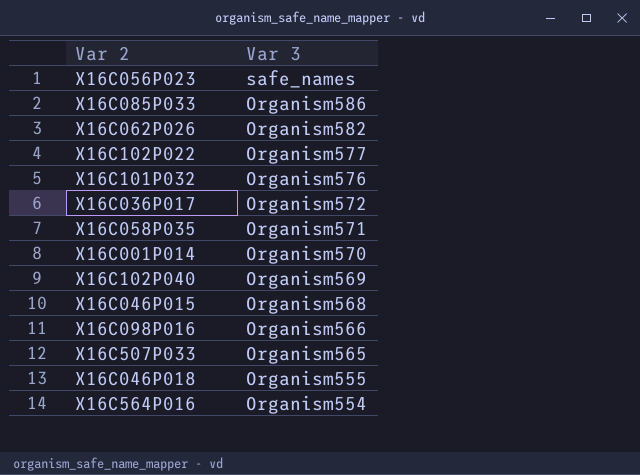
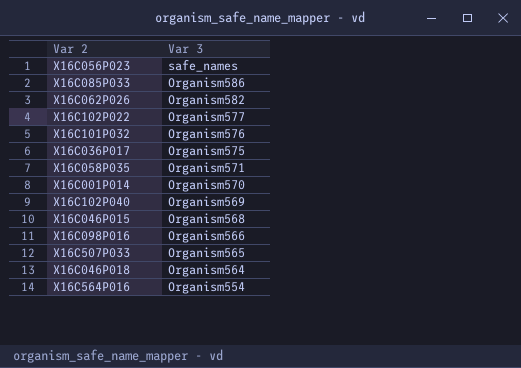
X16C036P017 | Var 3: Organism572 -> Organism575
X16C046P018 | Var 3: Organism555 -> Organism564

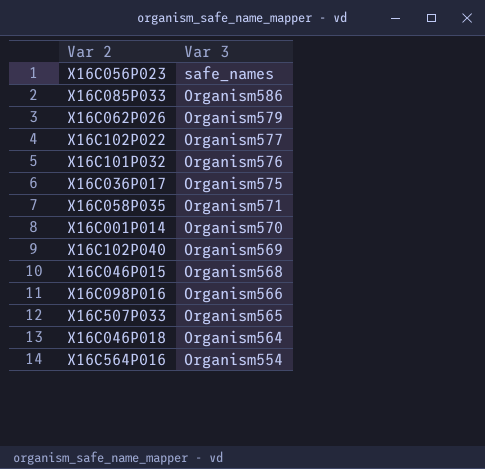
X16C062P026 | Var 3: Organism582 -> Organism579

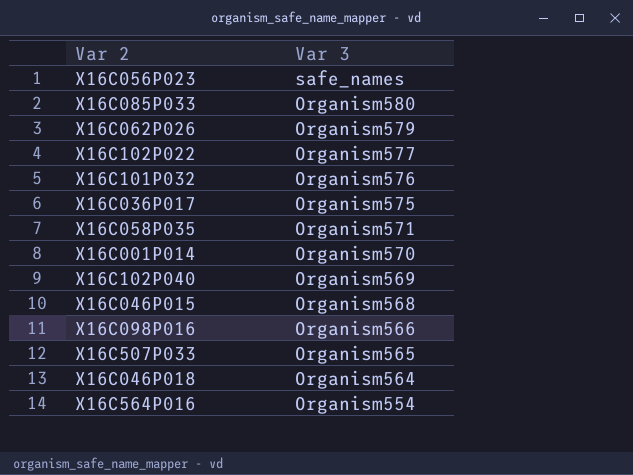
X16C085P033 | Var 3: Organism586 -> Organism580

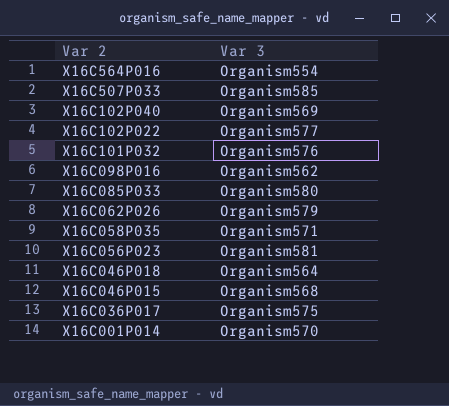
row order: Var 3 descending -> Var 2 descending
X16C507P033 | Var 3: Organism565 -> Organism585
X16C098P016 | Var 3: Organism566 -> Organism562
X16C056P023 | Var 3: safe_names -> Organism581

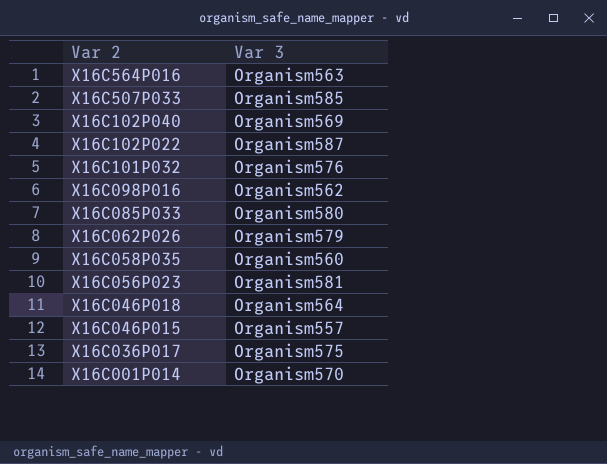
X16C564P016 | Var 3: Organism554 -> Organism563
X16C102P022 | Var 3: Organism577 -> Organism587
X16C058P035 | Var 3: Organism571 -> Organism560
X16C046P015 | Var 3: Organism568 -> Organism557

